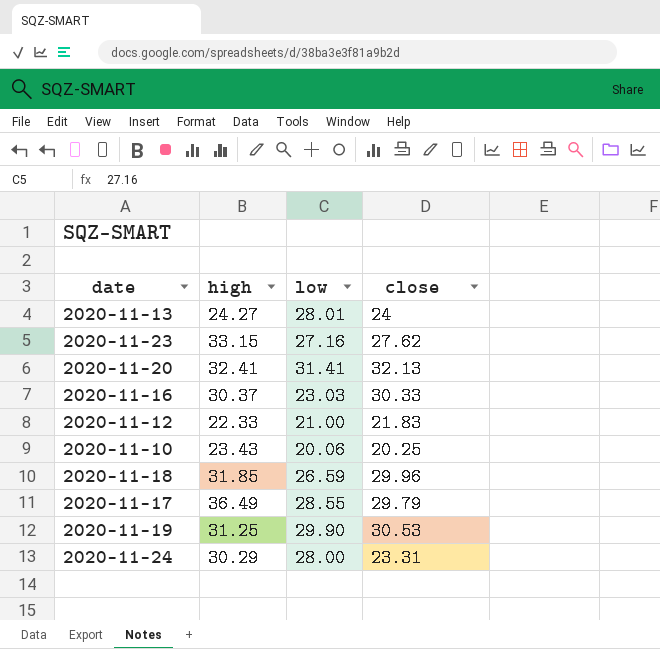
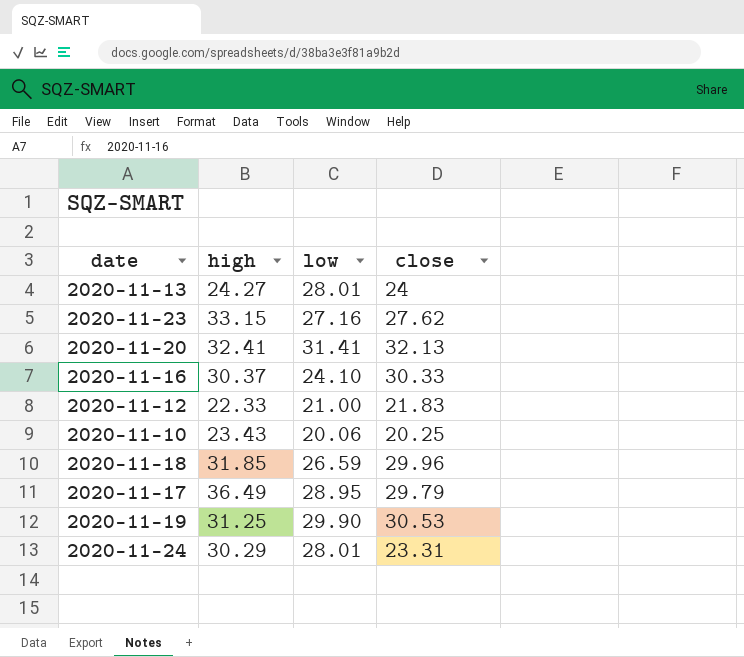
2020-11-16 | low: 23.03 -> 24.10
2020-11-17 | low: 28.55 -> 28.95
2020-11-24 | low: 28.00 -> 28.01

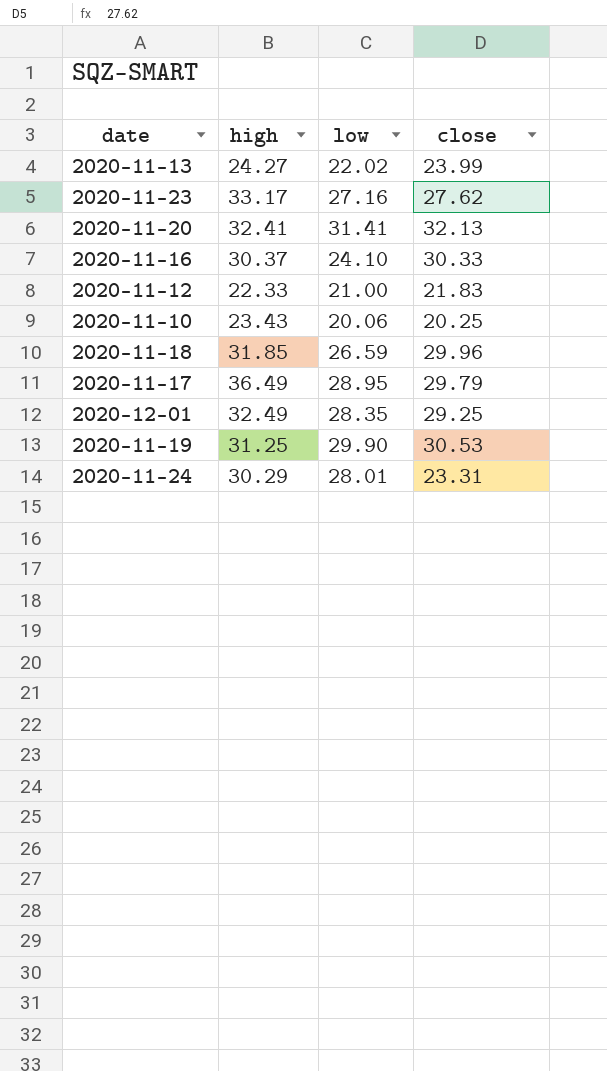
2020-11-13 | low: 28.01 -> 22.02
2020-11-13 | close: 24 -> 23.99
2020-11-23 | high: 33.15 -> 33.17
row 2020-12-01: none -> 32.49 | 28.35 | 29.25

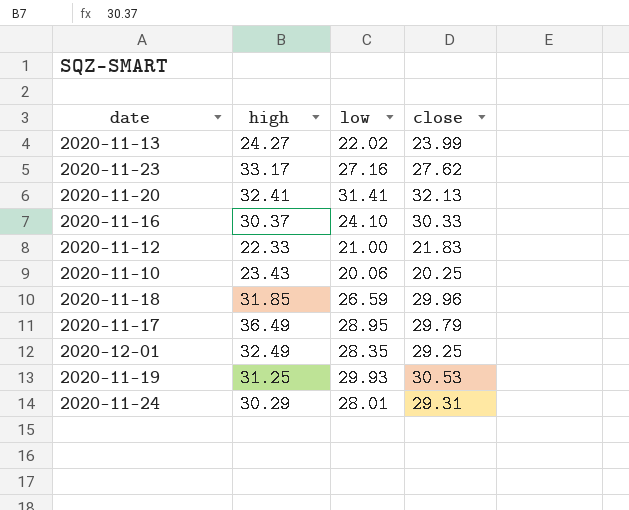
2020-11-19 | low: 29.90 -> 29.93
2020-11-24 | close: 23.31 -> 29.31

